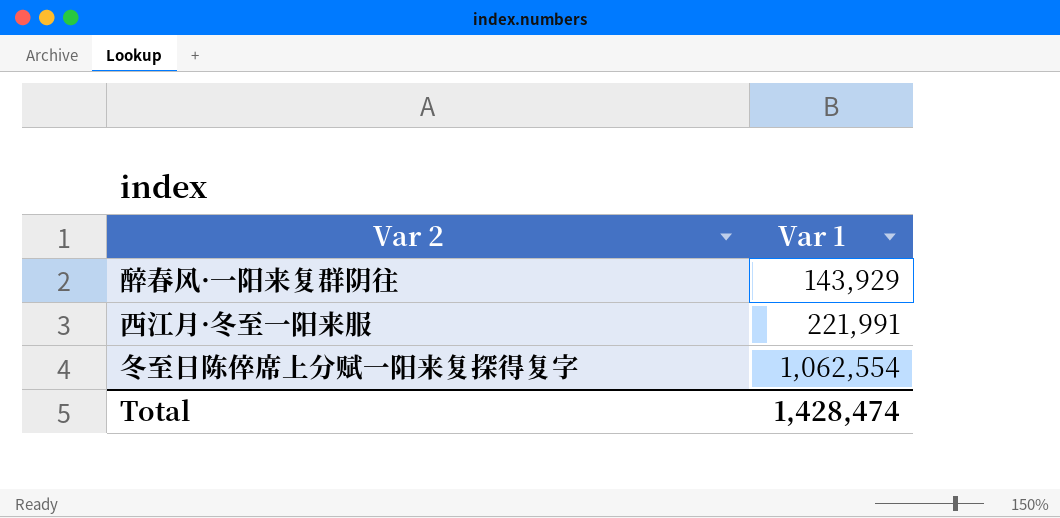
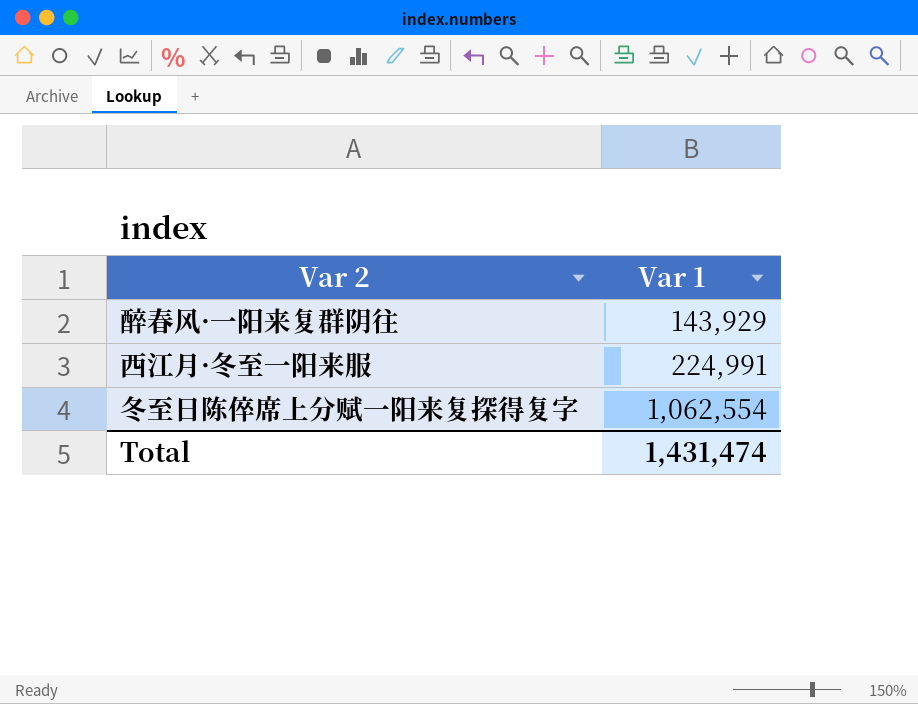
西江月·冬至一阳来服 | Var 1: 221,991 -> 224,991
Total | Var 1: 1,428,474 -> 1,431,474

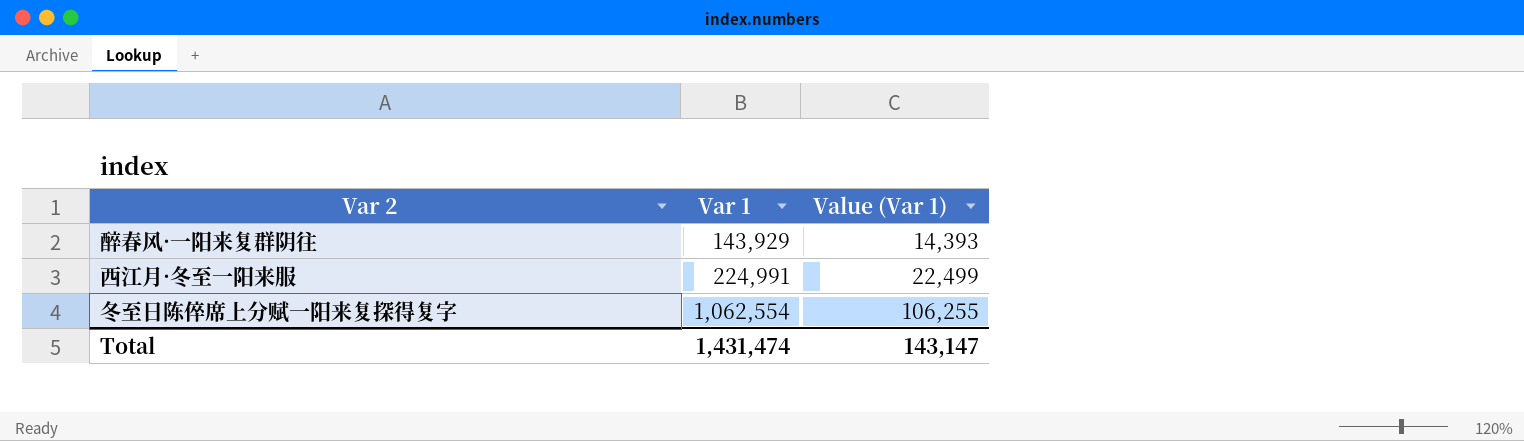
column Value (Var 1) | formula: none -> [Var 1] * 0.1

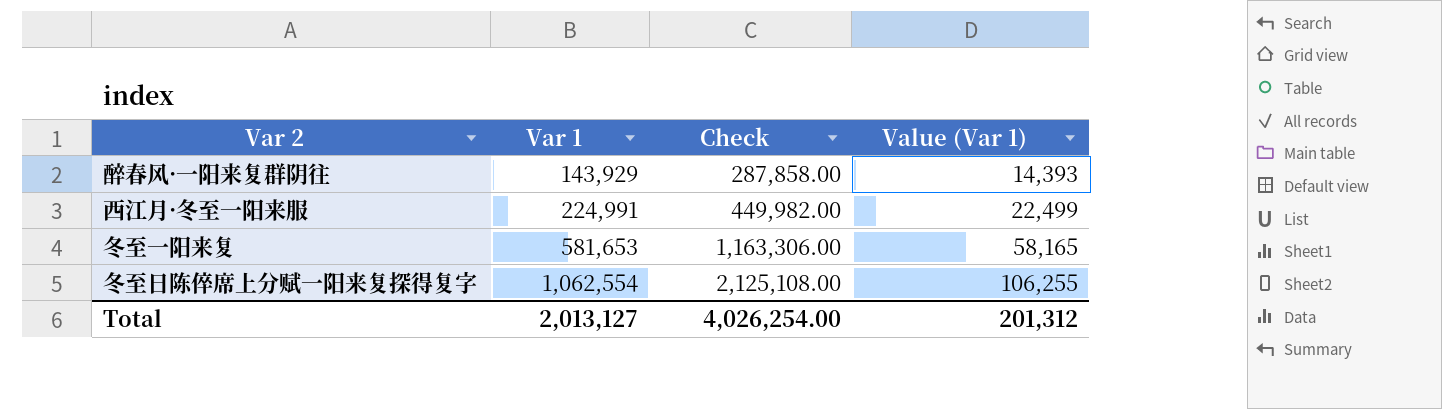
column Check | formula: none -> [Var 1] * 2
row 冬至一阳来复: none -> 581,653 | 1,163,306.00 | 58,165
Total | Var 1: 1,431,474 -> 2,013,127
Total | Value (Var 1): 143,147 -> 201,312

